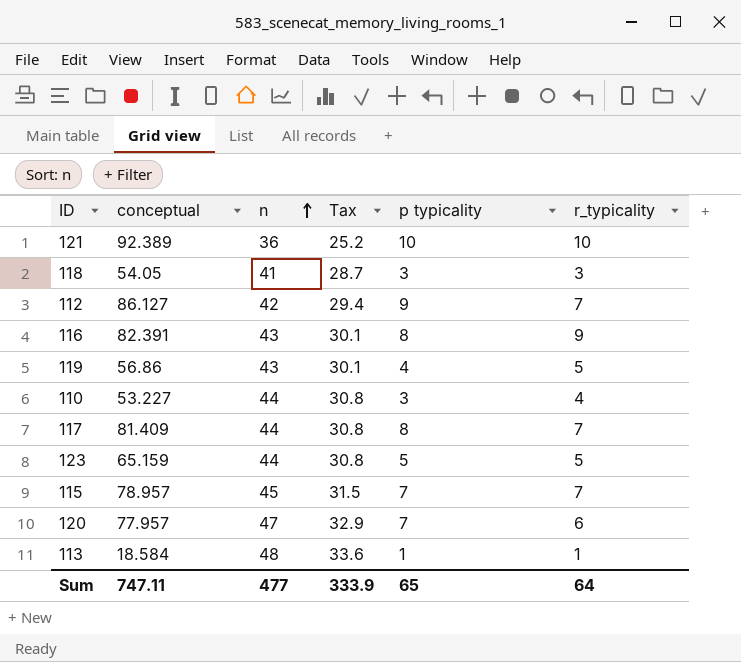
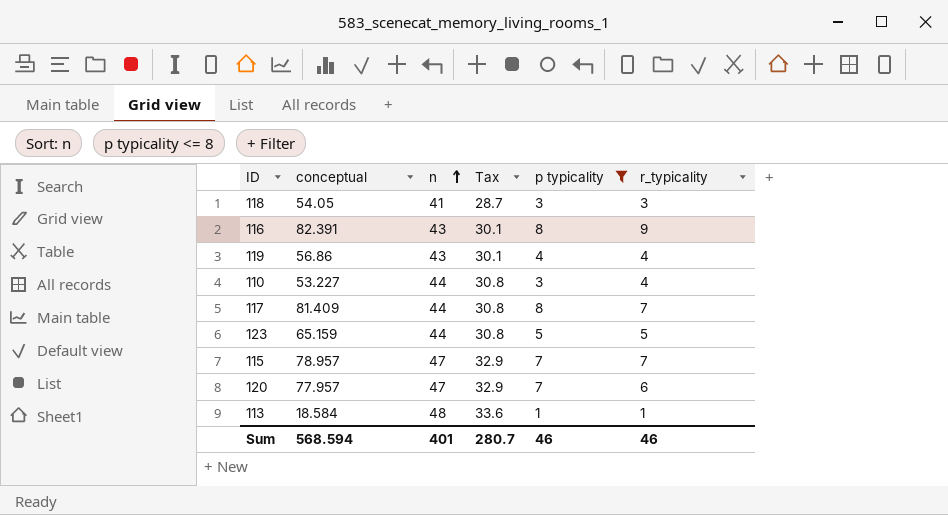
filter: none -> p typicality <= 8
119 | r_typicality: 5 -> 4
115 | n: 45 -> 47
115 | Tax: 31.5 -> 32.9
Sum | conceptual: 747.11 -> 568.594
Sum | n: 477 -> 401
Sum | Tax: 333.9 -> 280.7
Sum | p typicality: 65 -> 46
Sum | r_typicality: 64 -> 46

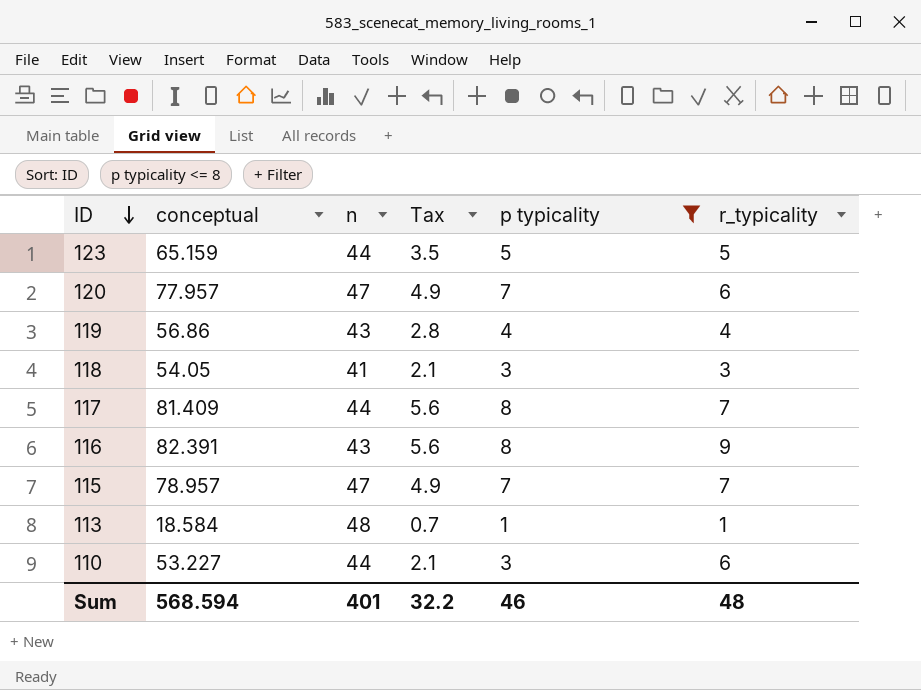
row order: n ascending -> ID descending
column Tax | formula: [n] * 0.7 -> [p typicality] * 0.7
110 | r_typicality: 4 -> 6
Sum | Tax: 280.7 -> 32.2
Sum | r_typicality: 46 -> 48

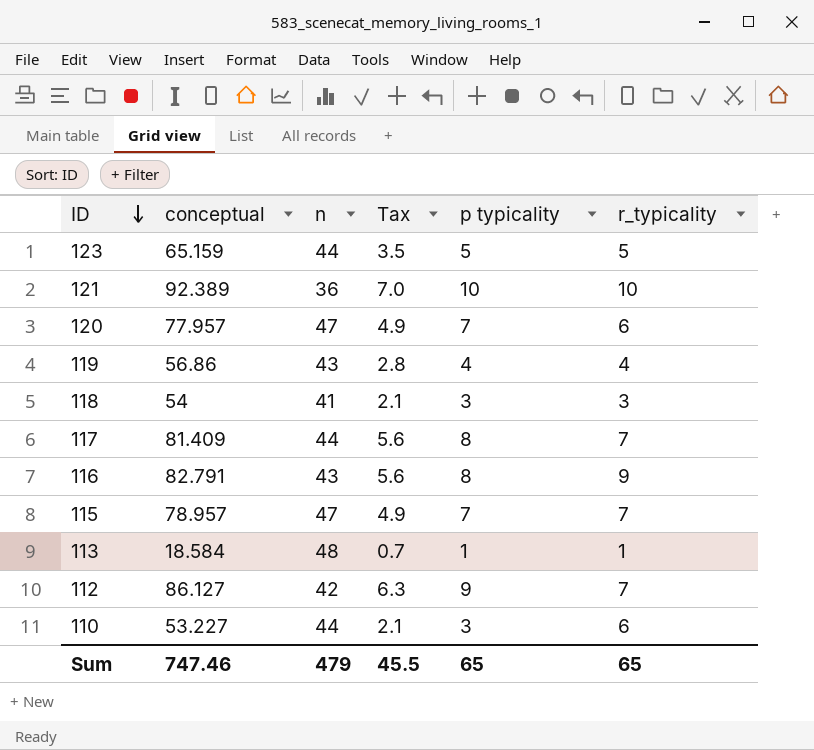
filter: p typicality <= 8 -> none
118 | conceptual: 54.05 -> 54
116 | conceptual: 82.391 -> 82.791
Sum | conceptual: 568.594 -> 747.46
Sum | n: 401 -> 479
Sum | Tax: 32.2 -> 45.5
Sum | p typicality: 46 -> 65
Sum | r_typicality: 48 -> 65

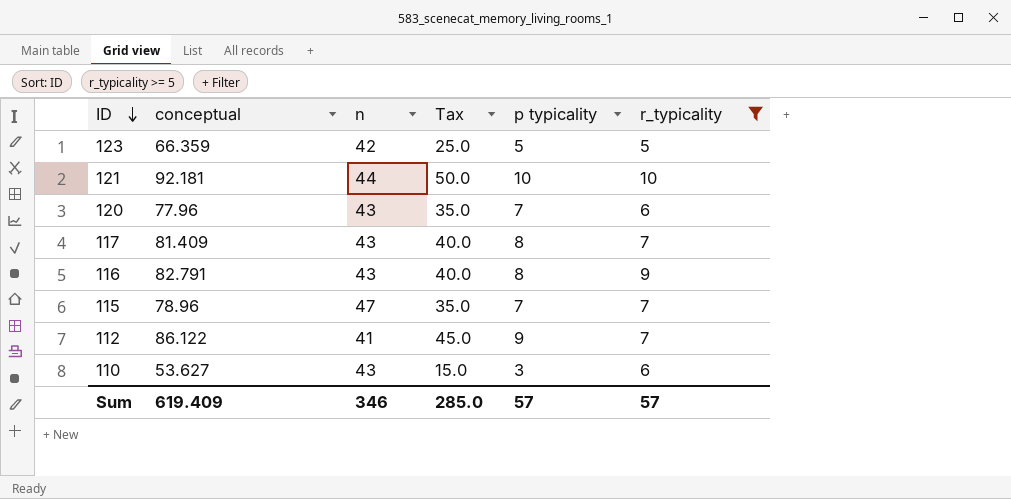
filter: none -> r_typicality >= 5
column Tax | formula: [p typicality] * 0.7 -> [p typicality] * 5
123 | conceptual: 65.159 -> 66.359
123 | n: 44 -> 42
121 | conceptual: 92.389 -> 92.181
121 | n: 36 -> 44
120 | conceptual: 77.957 -> 77.96
120 | n: 47 -> 43
117 | n: 44 -> 43
115 | conceptual: 78.957 -> 78.96
112 | conceptual: 86.127 -> 86.122
112 | n: 42 -> 41
110 | conceptual: 53.227 -> 53.627
110 | n: 44 -> 43
Sum | conceptual: 747.46 -> 619.409
Sum | n: 479 -> 346
Sum | Tax: 45.5 -> 285.0
Sum | p typicality: 65 -> 57
Sum | r_typicality: 65 -> 57

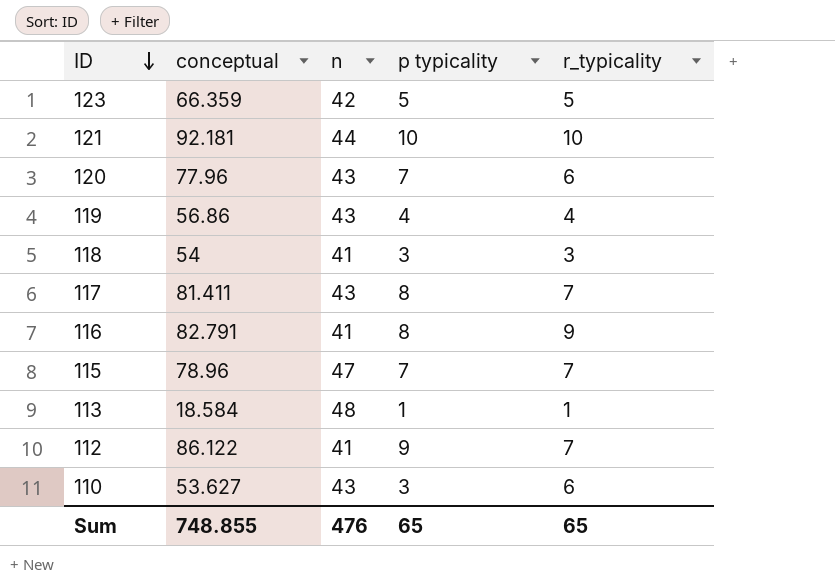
filter: r_typicality >= 5 -> none
column Tax | formula: [p typicality] * 5 -> none
117 | conceptual: 81.409 -> 81.411
116 | n: 43 -> 41
Sum | conceptual: 619.409 -> 748.855
Sum | n: 346 -> 476
Sum | p typicality: 57 -> 65
Sum | r_typicality: 57 -> 65

